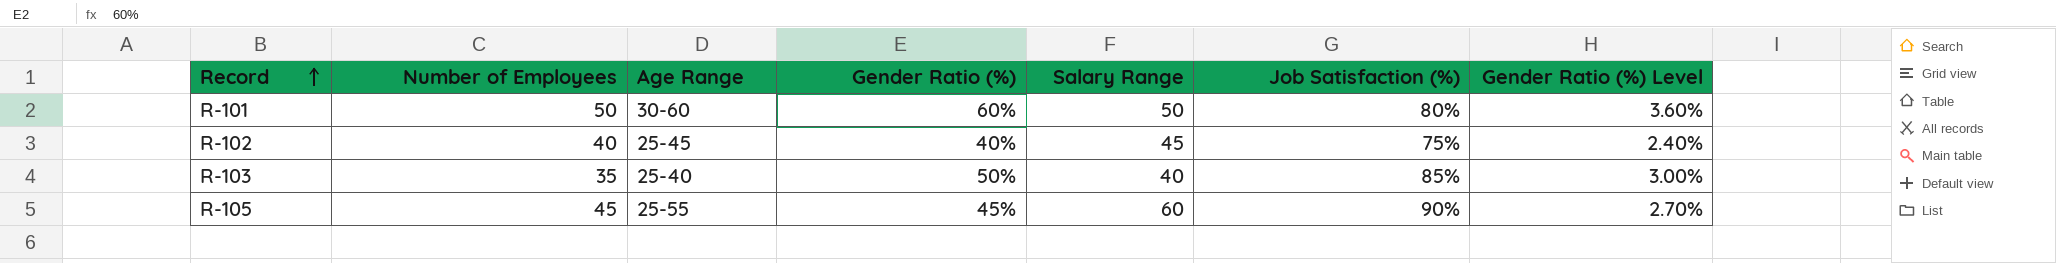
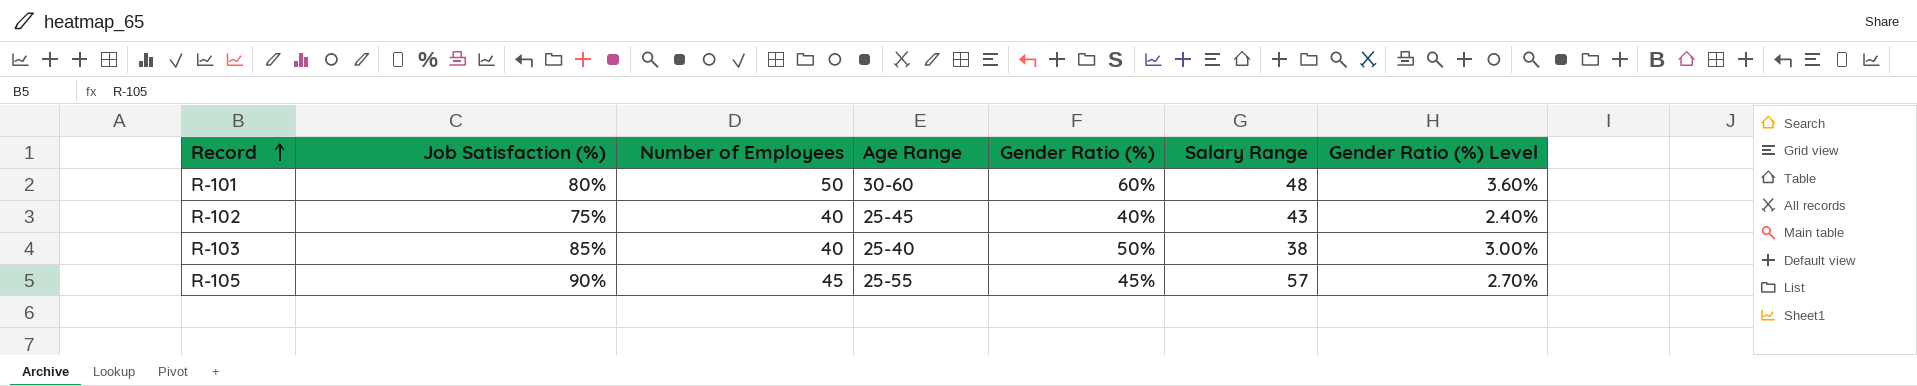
column Job Satisfaction (%) | position: 6 -> 2
R-101 | Salary Range: 50 -> 48
R-102 | Salary Range: 45 -> 43
R-103 | Number of Employees: 35 -> 40
R-103 | Salary Range: 40 -> 38
R-105 | Salary Range: 60 -> 57

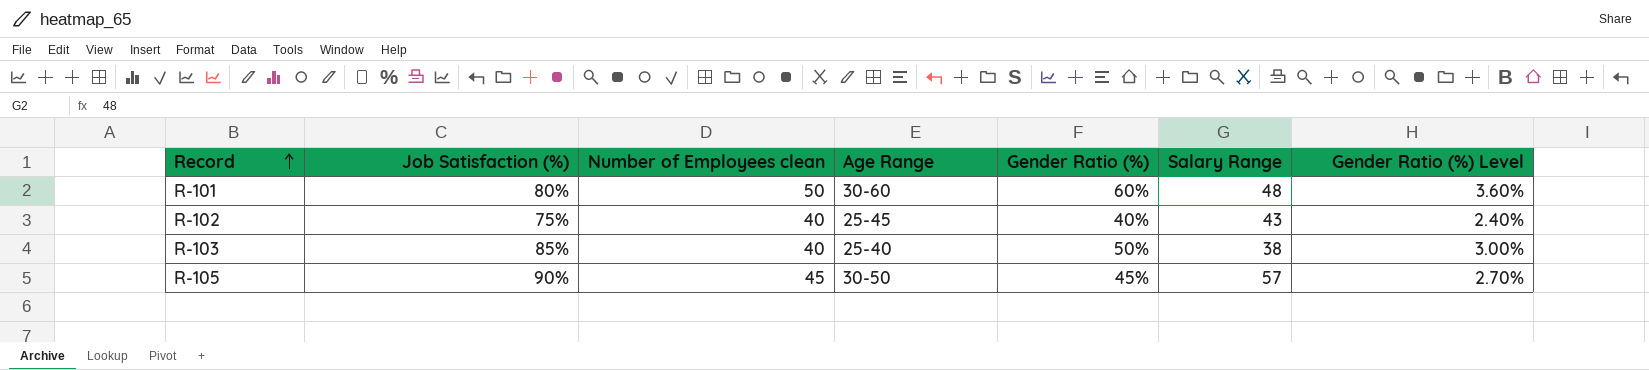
column name: Number of Employees -> Number of Employees clean
R-105 | Age Range: 25-55 -> 30-50

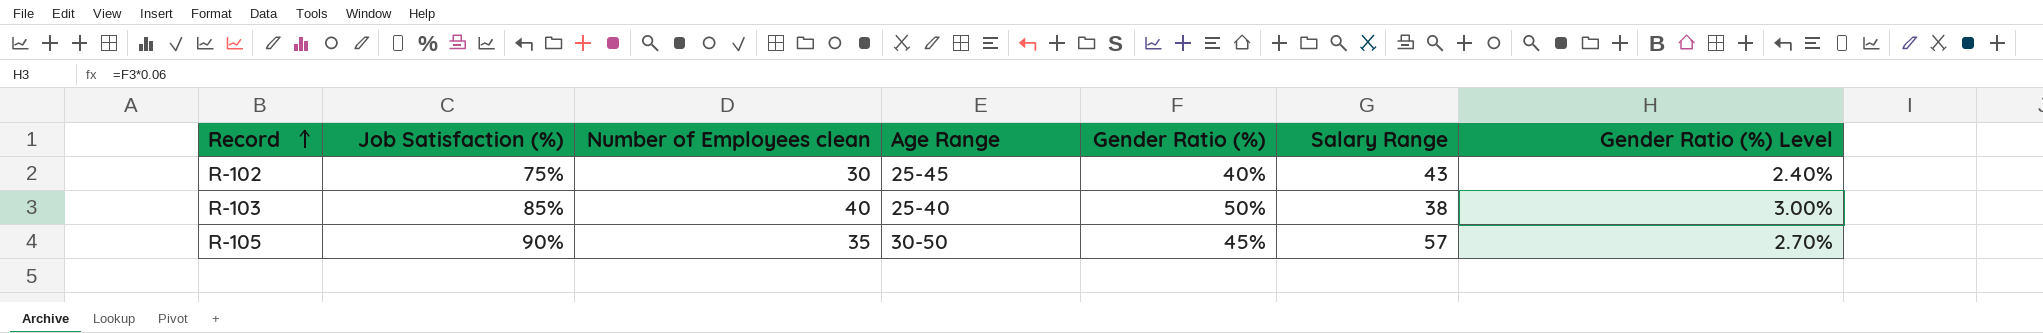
row R-101: 80% | 50 | 30-60 | 60% | 48 | 3.60% -> none
R-102 | Number of Employees clean: 40 -> 30
R-105 | Number of Employees clean: 45 -> 35

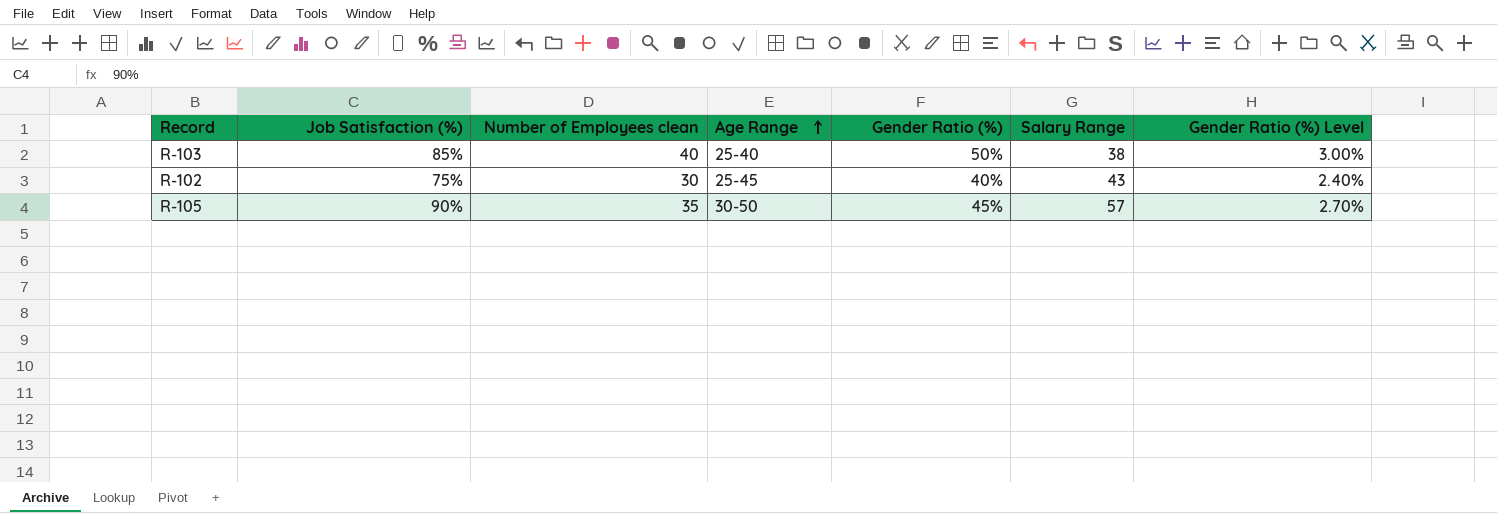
row order: Record ascending -> Age Range ascending

